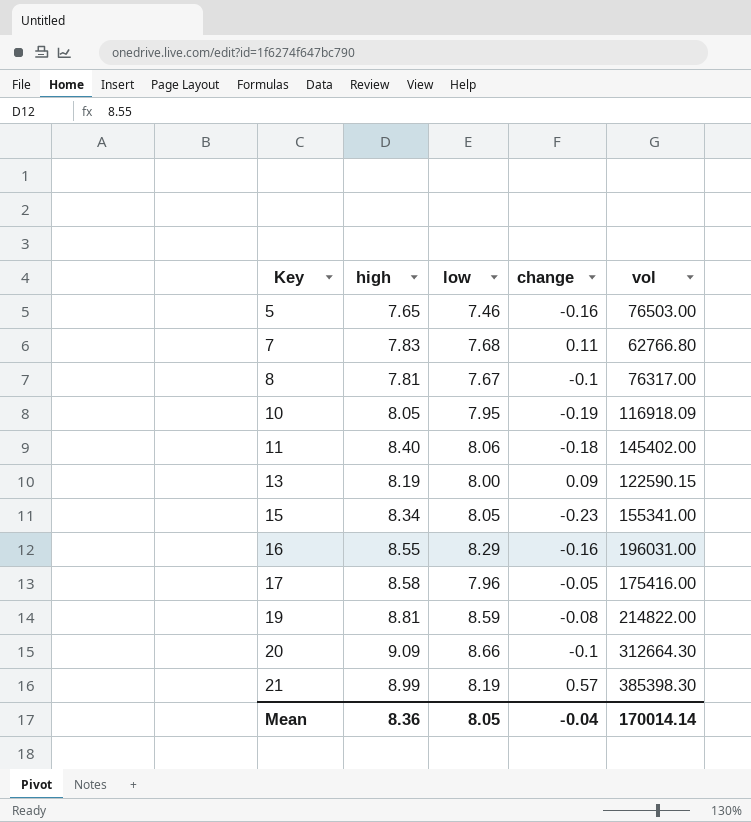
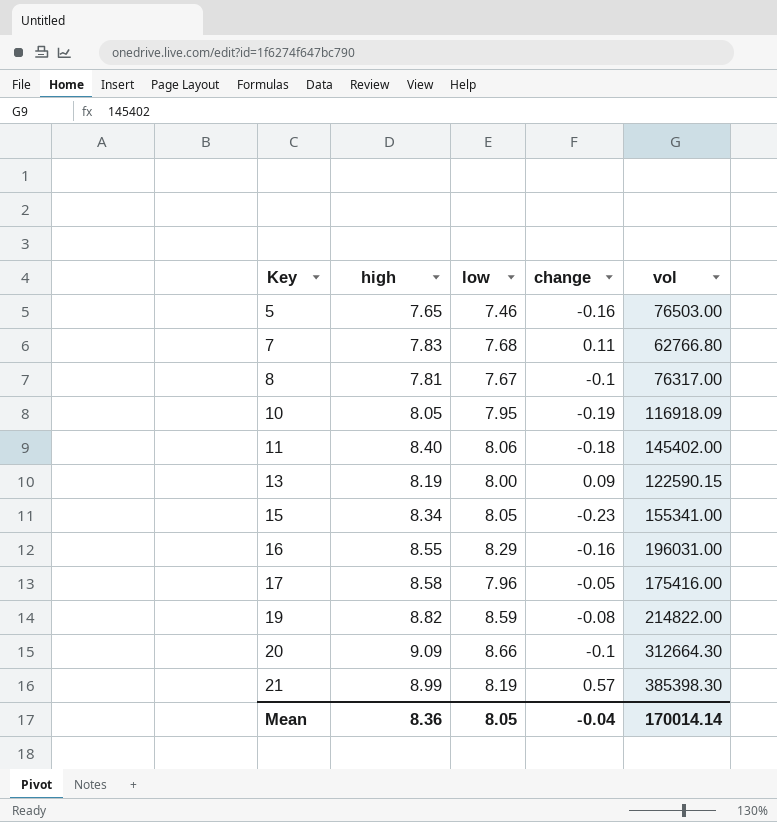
19 | high: 8.81 -> 8.82

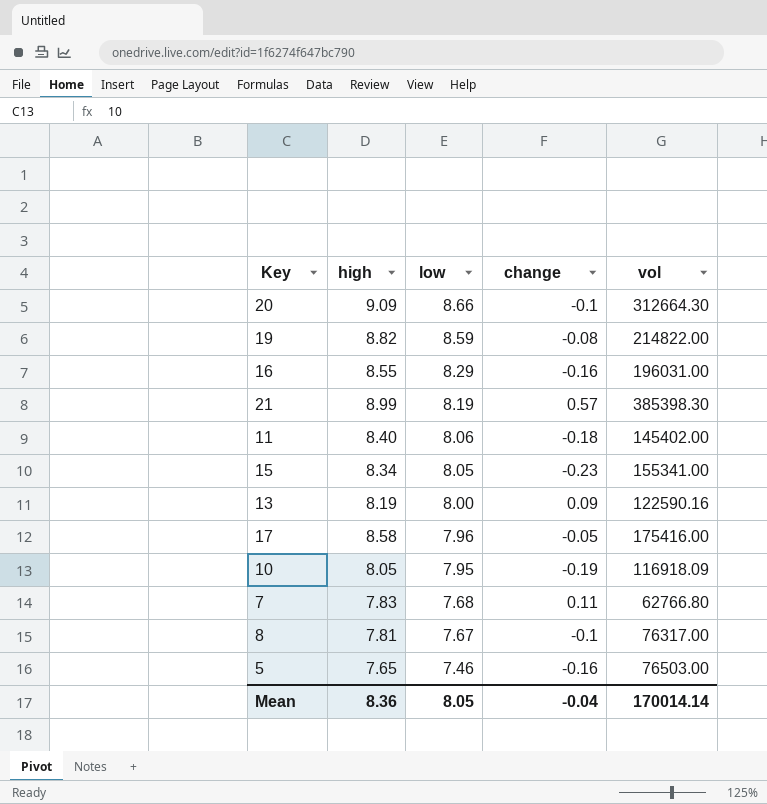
row order: Key ascending -> low descending
13 | vol: 122590.15 -> 122590.16

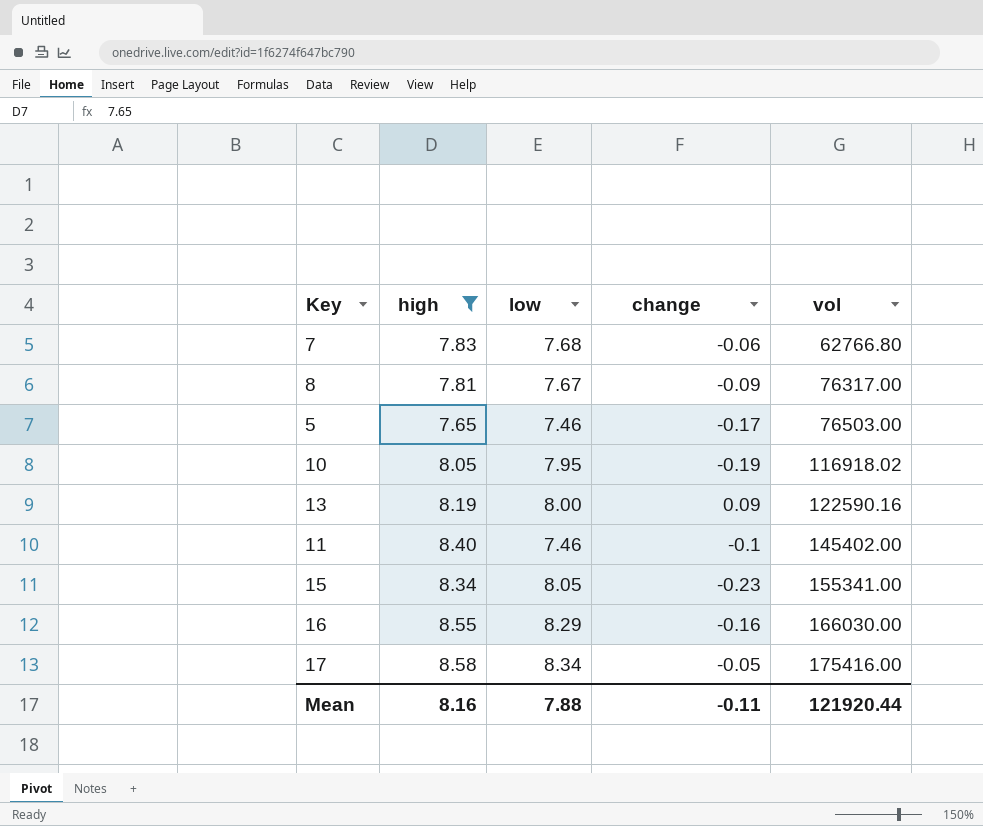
filter: none -> high <= 8.58
row order: low descending -> vol ascending
7 | change: 0.11 -> -0.06
8 | change: -0.1 -> -0.09
5 | change: -0.16 -> -0.17
10 | vol: 116918.09 -> 116918.02
11 | low: 8.06 -> 7.46
11 | change: -0.18 -> -0.1
16 | vol: 196031.00 -> 166030.00
17 | low: 7.96 -> 8.34
Mean | high: 8.36 -> 8.16
Mean | low: 8.05 -> 7.88
Mean | change: -0.04 -> -0.11
Mean | vol: 170014.14 -> 121920.44

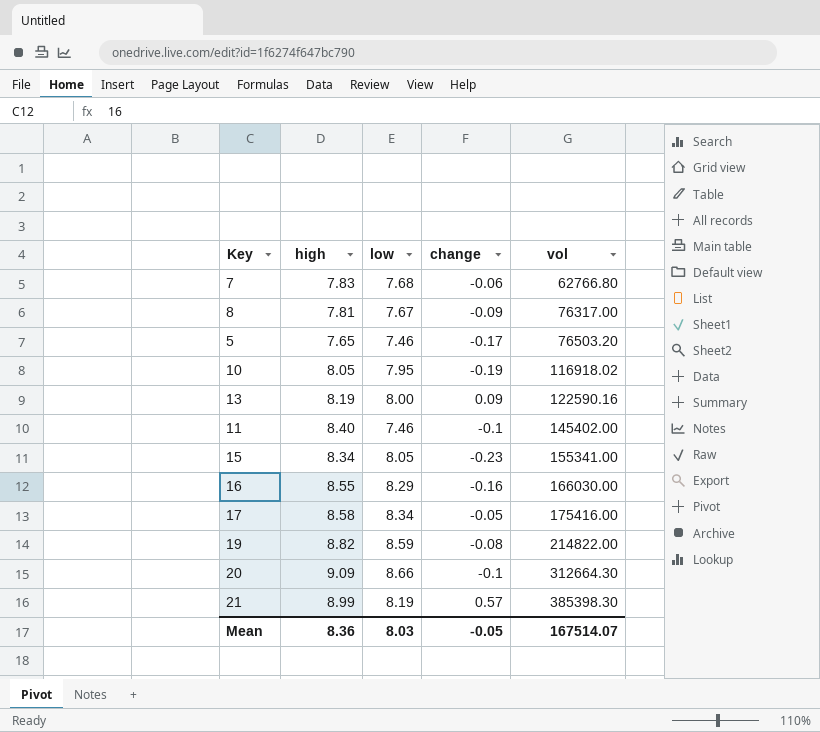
filter: high <= 8.58 -> none
5 | vol: 76503.00 -> 76503.20
Mean | high: 8.16 -> 8.36
Mean | low: 7.88 -> 8.03
Mean | change: -0.11 -> -0.05
Mean | vol: 121920.44 -> 167514.07

